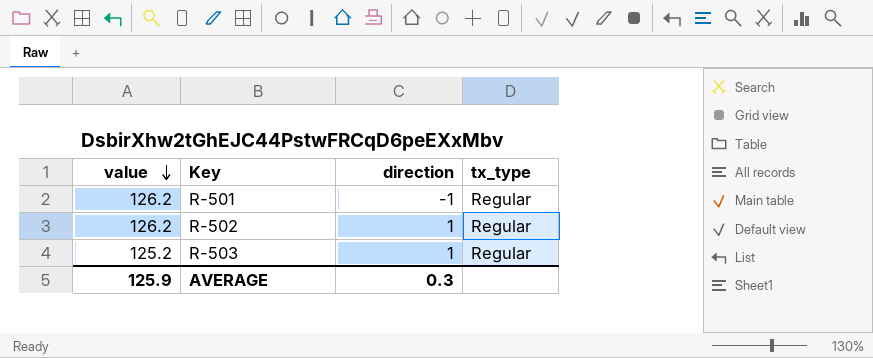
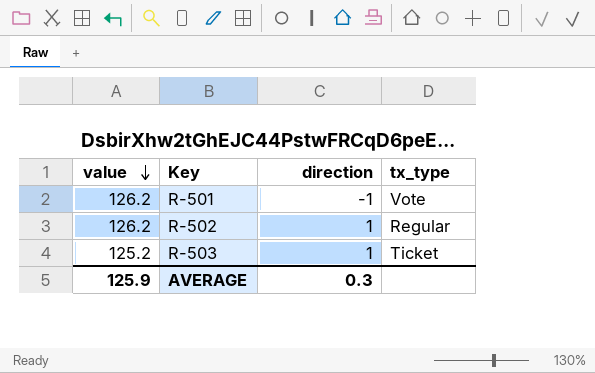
R-501 | tx_type: Regular -> Vote
R-503 | tx_type: Regular -> Ticket

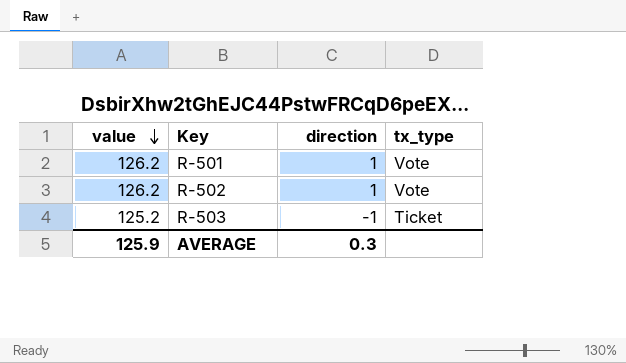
R-501 | direction: -1 -> 1
R-502 | tx_type: Regular -> Vote
R-503 | direction: 1 -> -1

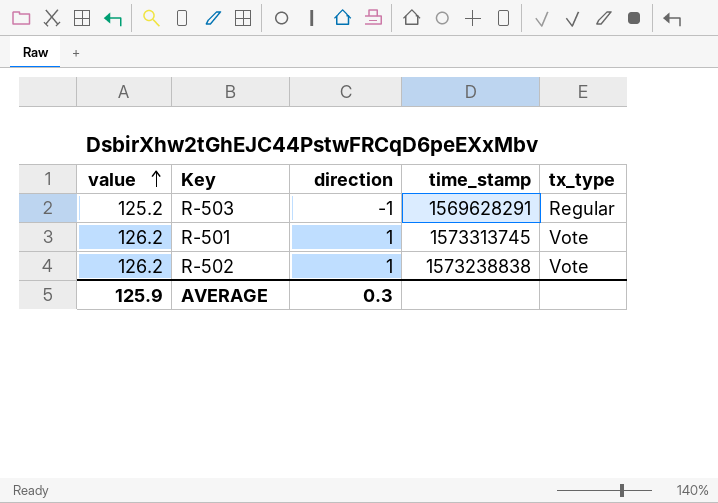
row order: value descending -> value ascending
column time_stamp | position: none -> 4
R-503 | tx_type: Ticket -> Regular

